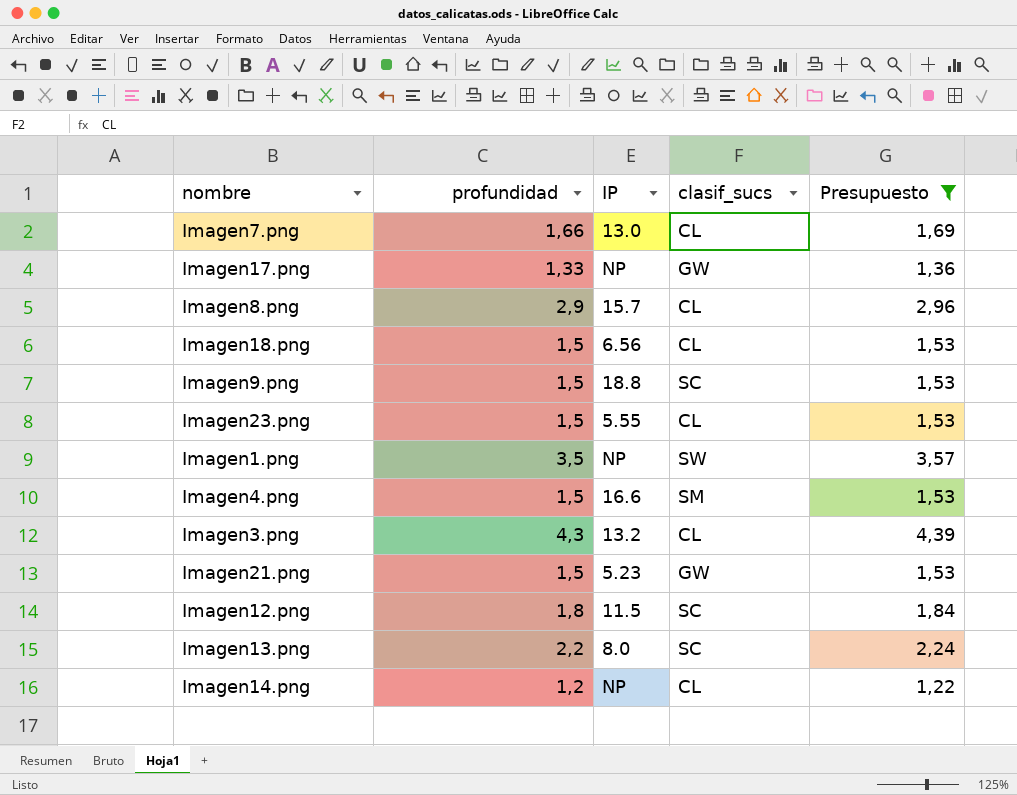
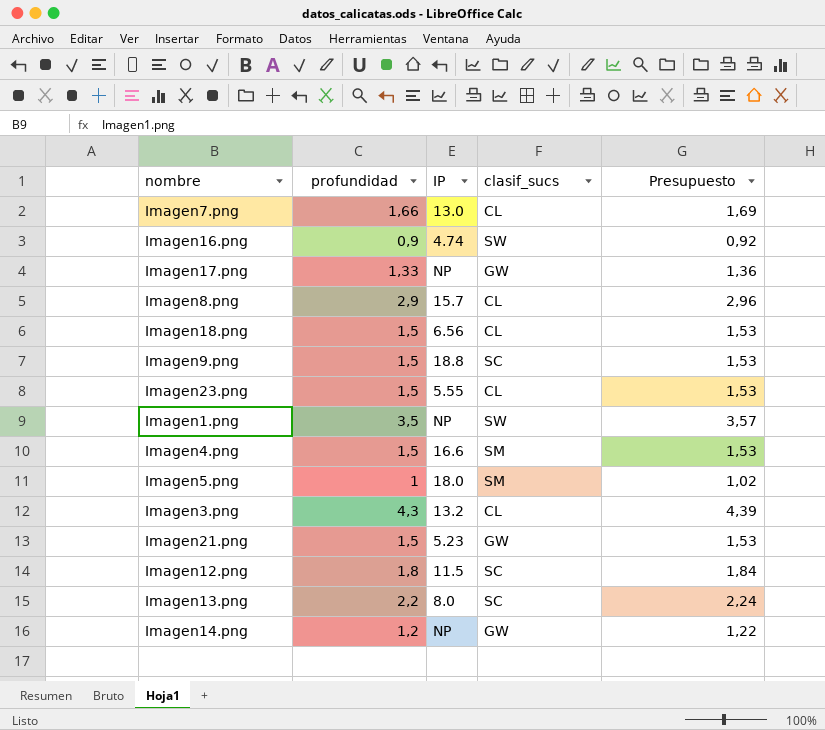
filter: Presupuesto >= 1,22 -> none
Imagen14.png | clasif_sucs: CL -> GW

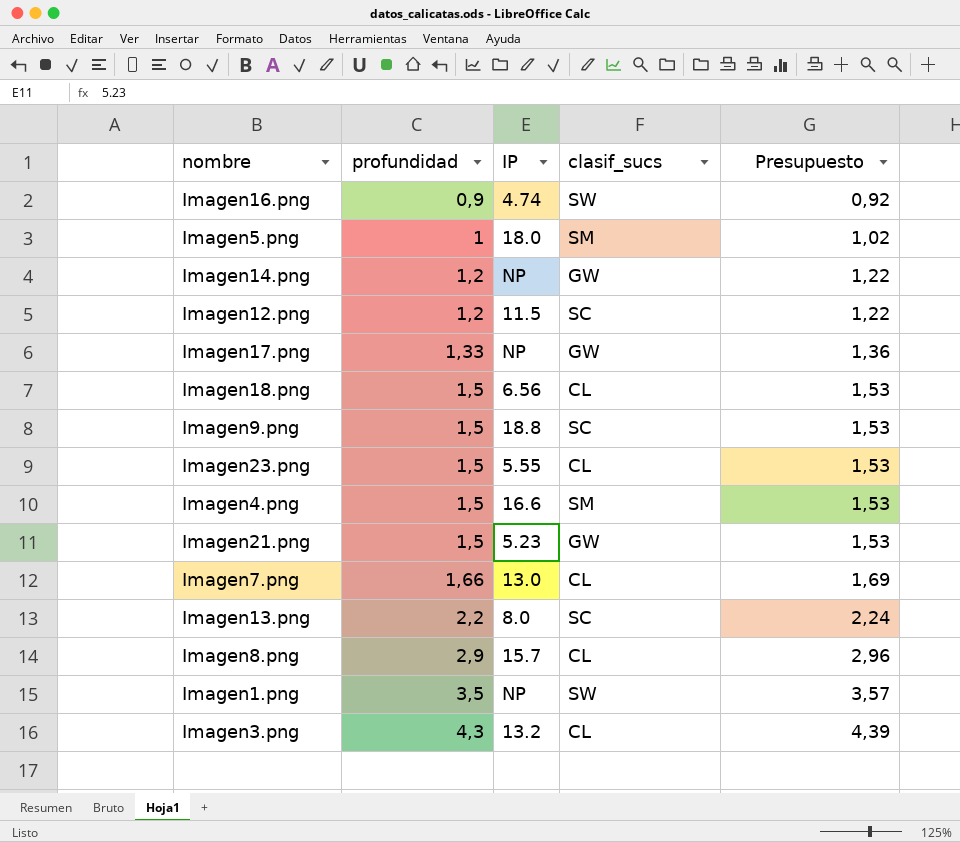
row order: none -> profundidad ascending
Imagen12.png | profundidad: 1,8 -> 1,2
Imagen12.png | Presupuesto: 1,84 -> 1,22

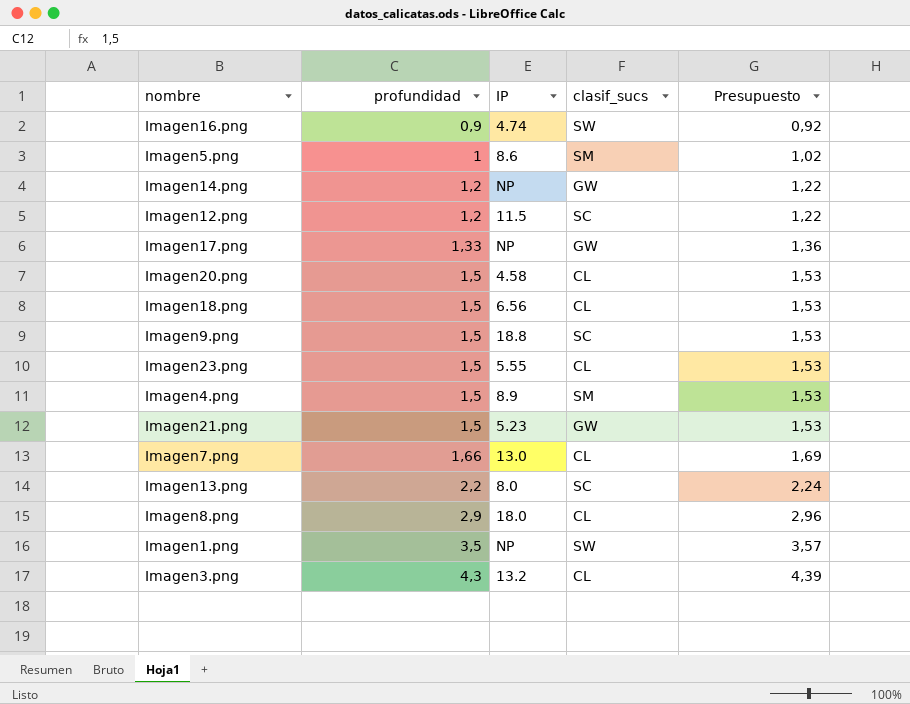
Imagen5.png | IP: 18.0 -> 8.6
row Imagen20.png: none -> 1,5 | 4.58 | CL | 1,53
Imagen4.png | IP: 16.6 -> 8.9
Imagen8.png | IP: 15.7 -> 18.0

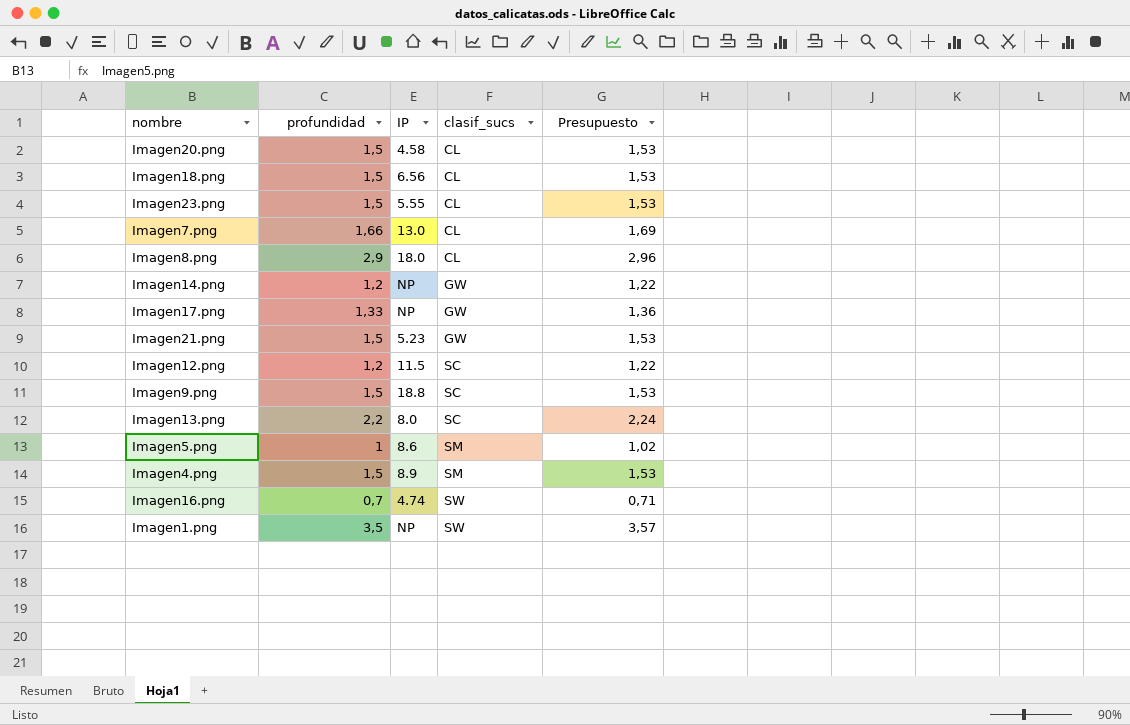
row order: profundidad ascending -> clasif_sucs ascending
row Imagen3.png: 4,3 | 13.2 | CL | 4,39 -> none
Imagen16.png | profundidad: 0,9 -> 0,7
Imagen16.png | Presupuesto: 0,92 -> 0,71

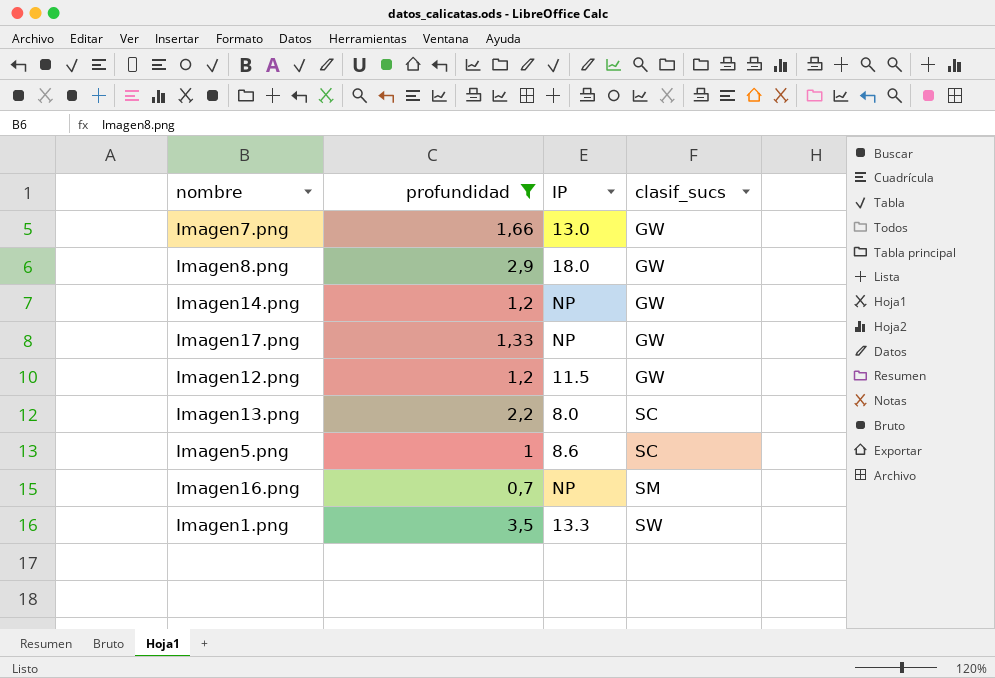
filter: none -> profundidad != 1,5
column Presupuesto | formula: [profundidad] * 1,02 -> none
Imagen7.png | clasif_sucs: CL -> GW
Imagen8.png | clasif_sucs: CL -> GW
Imagen12.png | clasif_sucs: SC -> GW
Imagen5.png | clasif_sucs: SM -> SC
Imagen16.png | IP: 4.74 -> NP
Imagen16.png | clasif_sucs: SW -> SM
Imagen1.png | IP: NP -> 13.3

